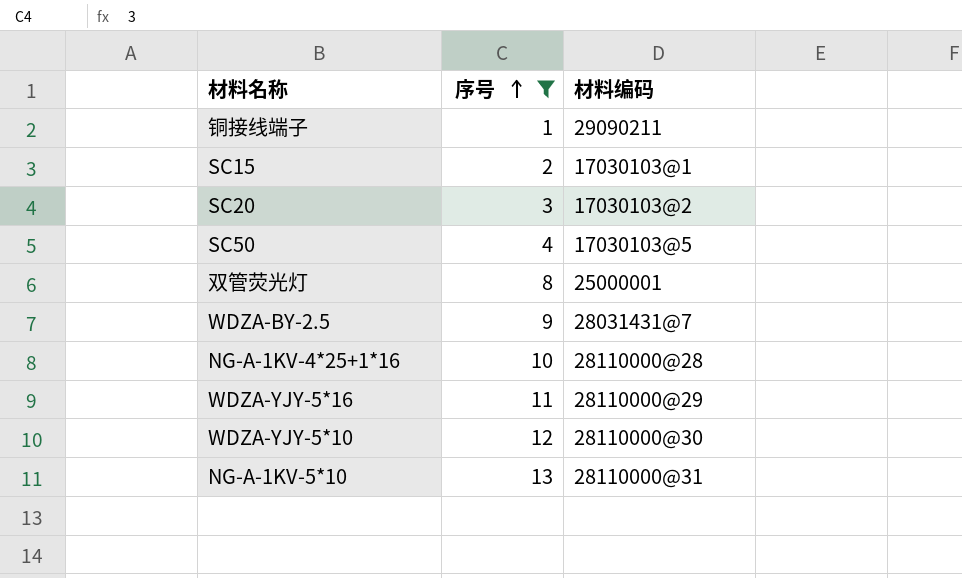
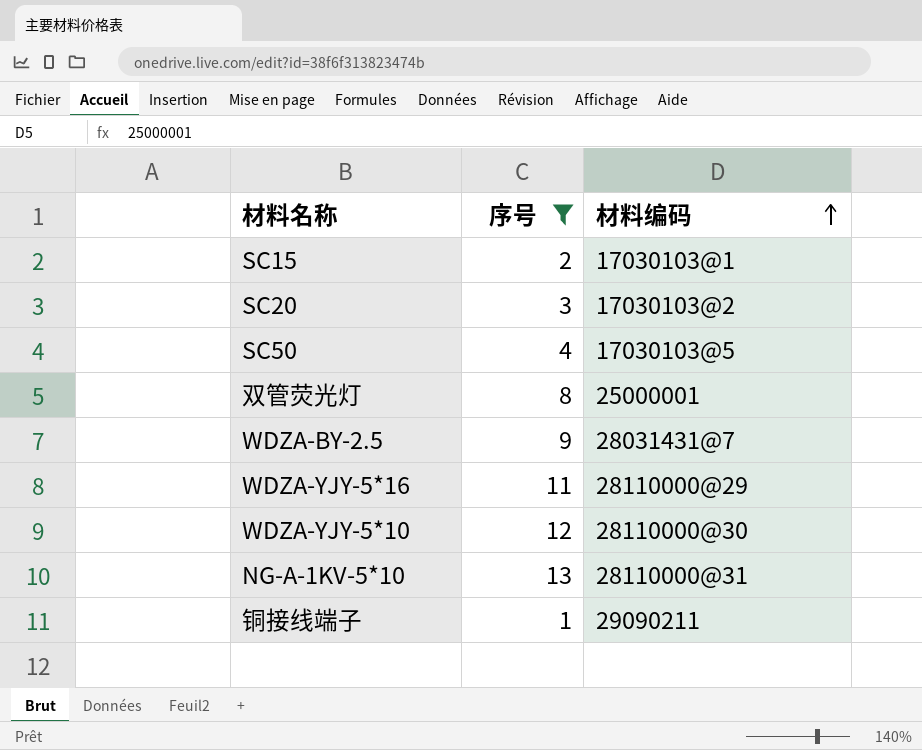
row order: 序号 ascending -> 材料编码 ascending
row NG-A-1KV-4*25+1*16: 10 | 28110000@28 -> none

